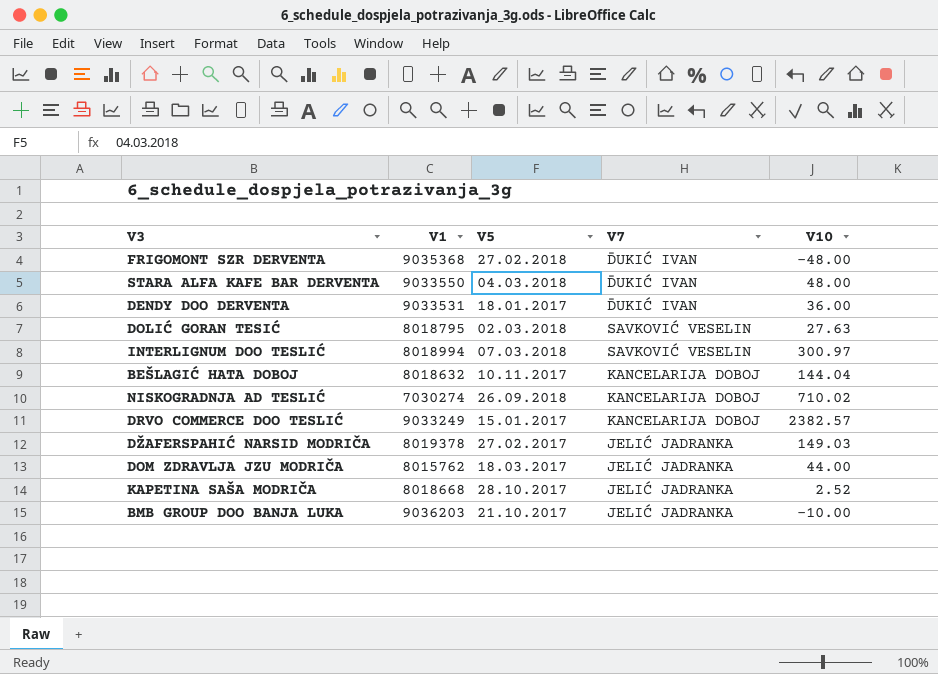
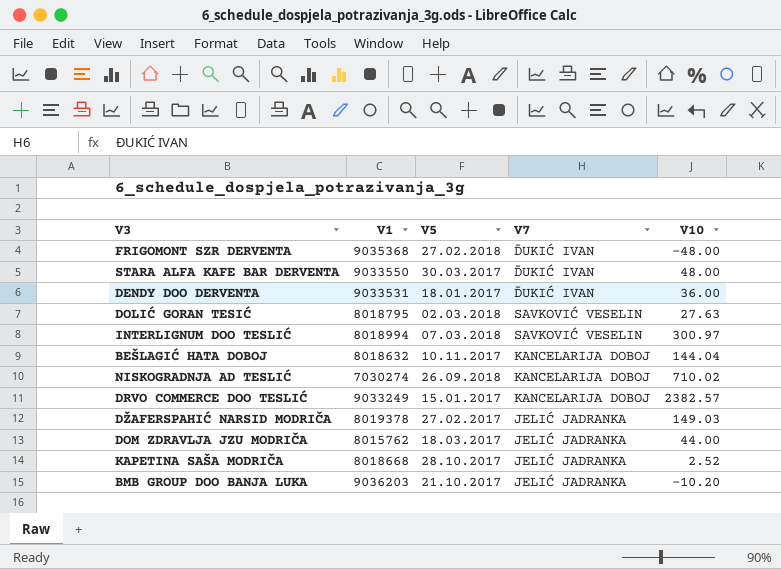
STARA ALFA KAFE BAR DERVENTA | V5: 04.03.2018 -> 30.03.2017
BMB GROUP DOO BANJA LUKA | V10: -10.00 -> -10.20

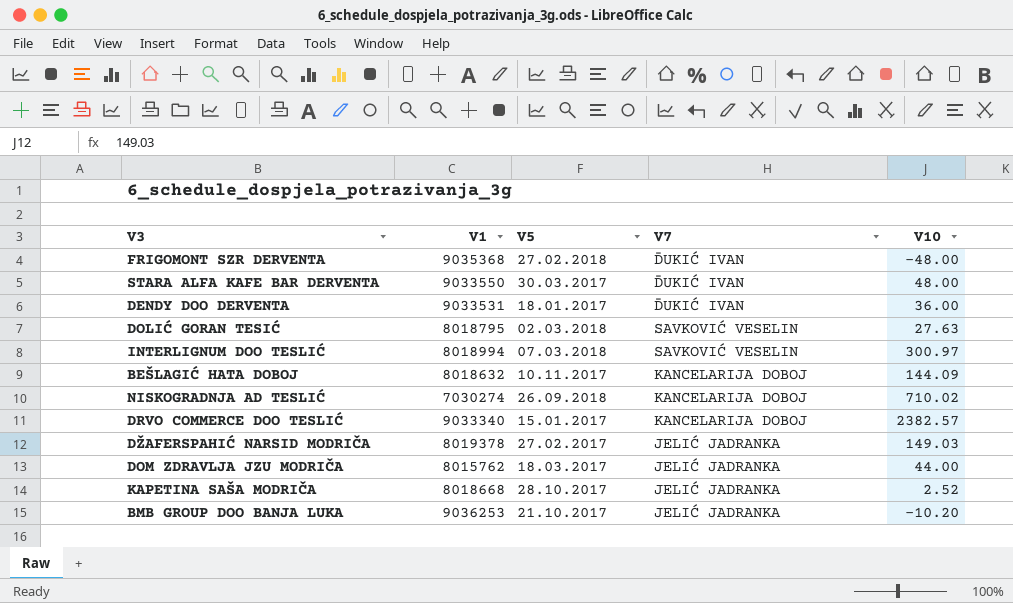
BEŠLAGIĆ HATA DOBOJ | V10: 144.04 -> 144.09
DRVO COMMERCE DOO TESLIĆ | V1: 9033249 -> 9033340
BMB GROUP DOO BANJA LUKA | V1: 9036203 -> 9036253

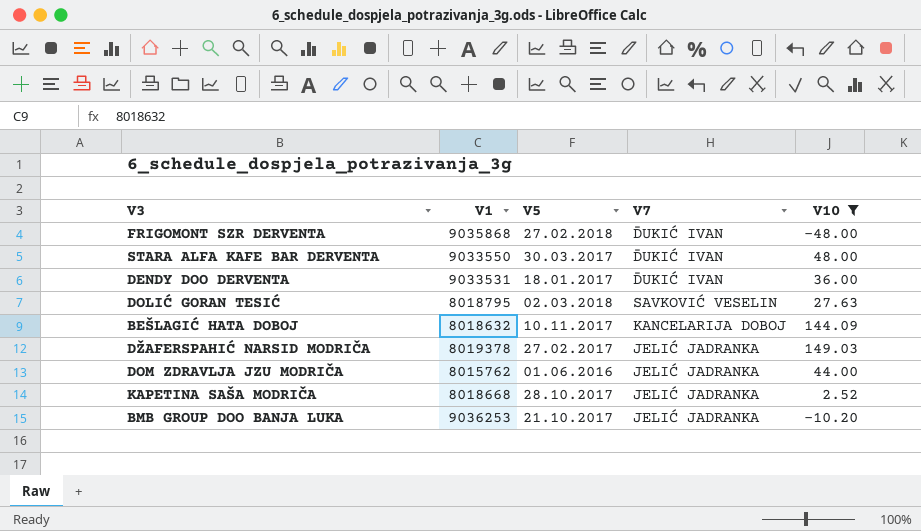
filter: none -> V10 <= 149.03
FRIGOMONT SZR DERVENTA | V1: 9035368 -> 9035868
DOM ZDRAVLJA JZU MODRIČA | V5: 18.03.2017 -> 01.06.2016

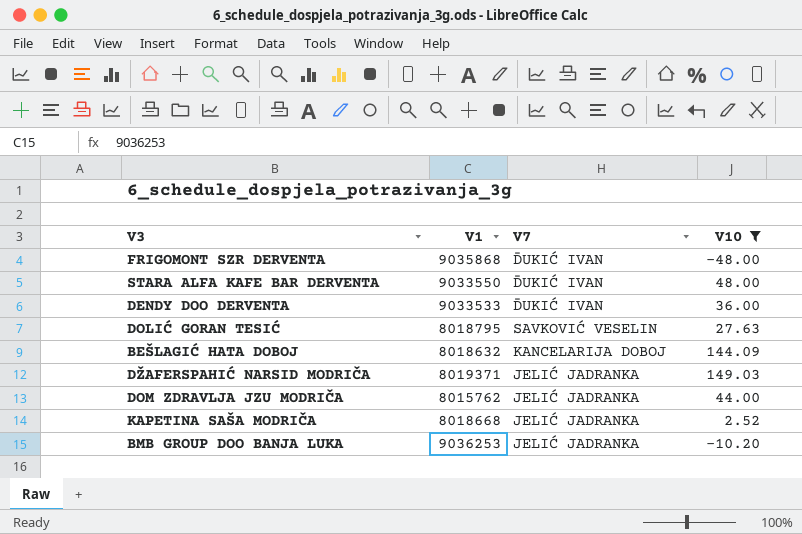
column V5 | position: 3 -> none
DENDY DOO DERVENTA | V1: 9033531 -> 9033533
DŽAFERSPAHIĆ NARSID MODRIČA | V1: 8019378 -> 8019371

